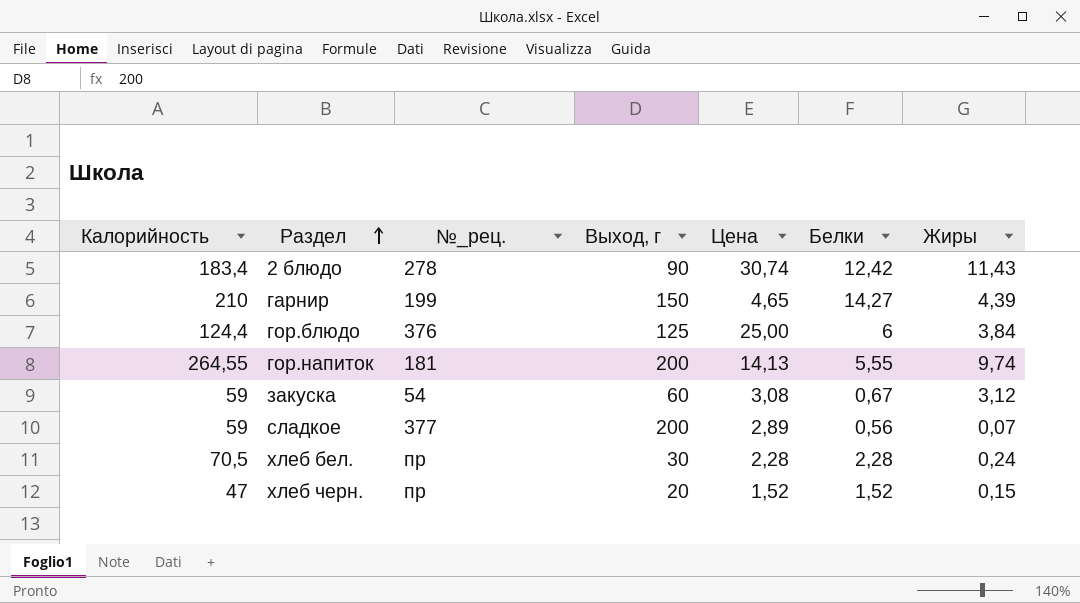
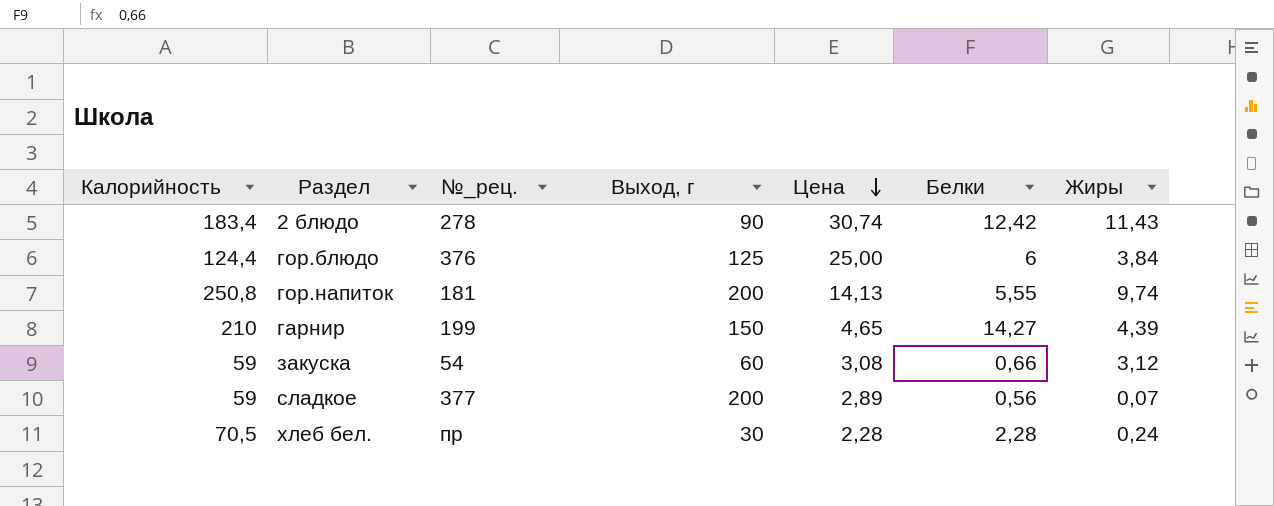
row order: Раздел ascending -> Цена descending
row хлеб черн.: 47 | пр | 20 | 1,52 | 1,52 | 0,15 -> none
гор.напиток | Калорийность: 264,55 -> 250,8
закуска | Белки: 0,67 -> 0,66

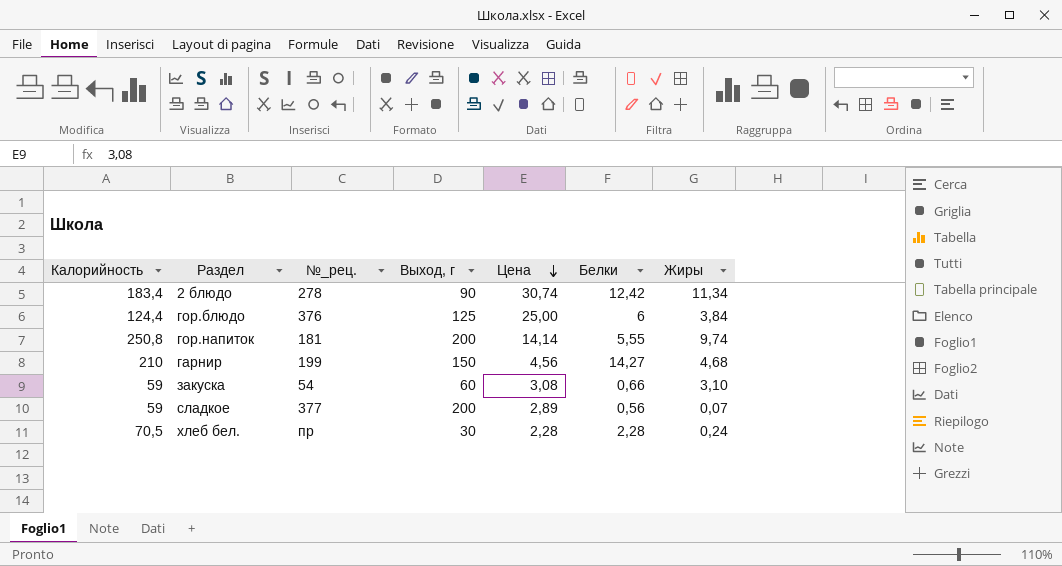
2 блюдо | Жиры: 11,43 -> 11,34
гор.напиток | Цена: 14,13 -> 14,14
гарнир | Цена: 4,65 -> 4,56
гарнир | Жиры: 4,39 -> 4,68
закуска | Жиры: 3,12 -> 3,10

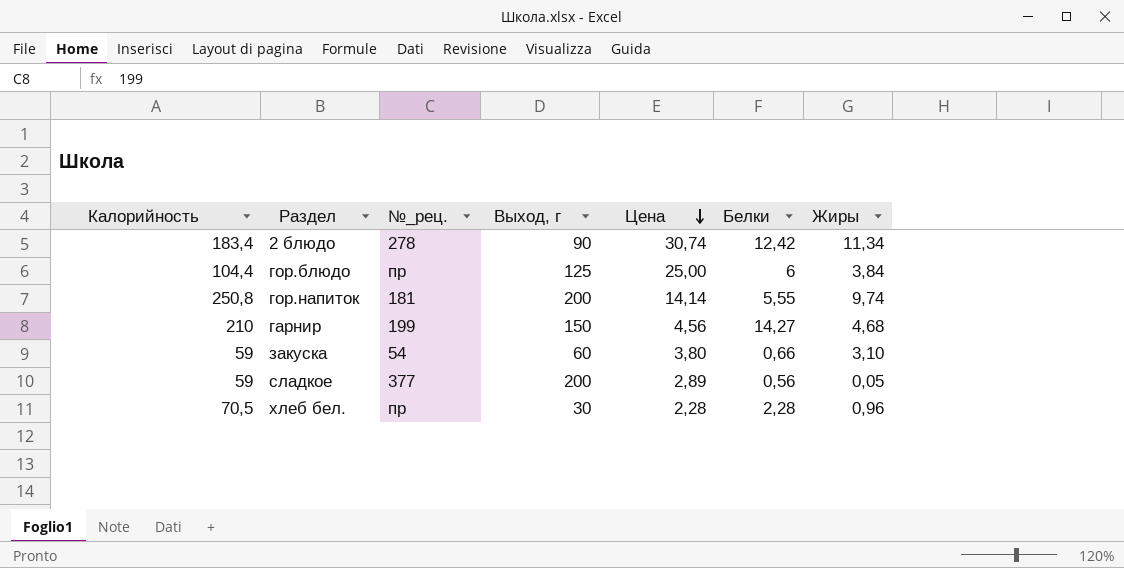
гор.блюдо | Калорийность: 124,4 -> 104,4
гор.блюдо | №_рец.: 376 -> пр
закуска | Цена: 3,08 -> 3,80
сладкое | Жиры: 0,07 -> 0,05
хлеб бел. | Жиры: 0,24 -> 0,96

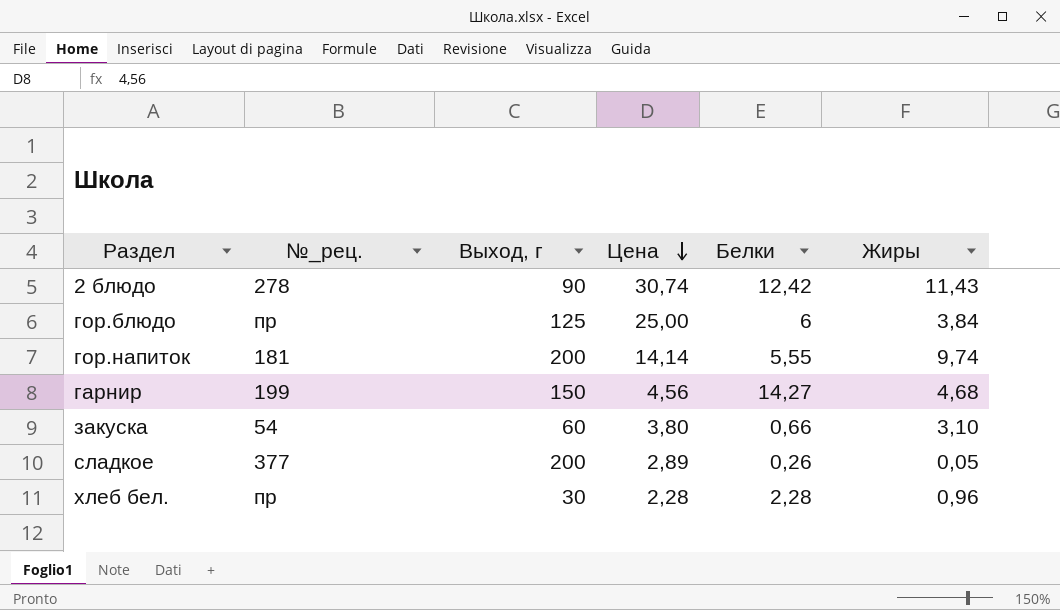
column Калорийность | position: 1 -> none
2 блюдо | Жиры: 11,34 -> 11,43
сладкое | Белки: 0,56 -> 0,26

